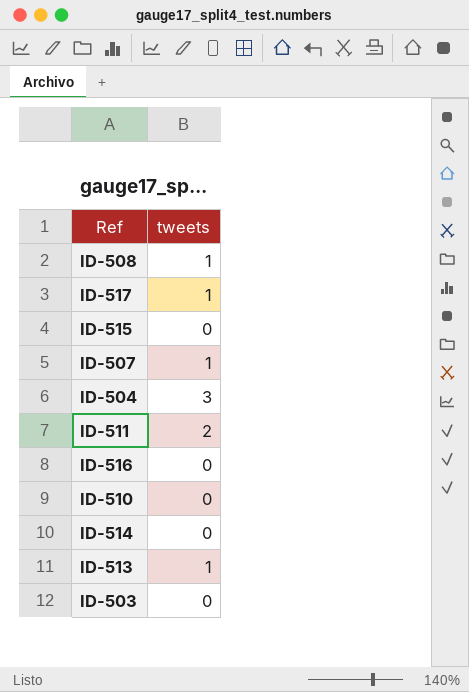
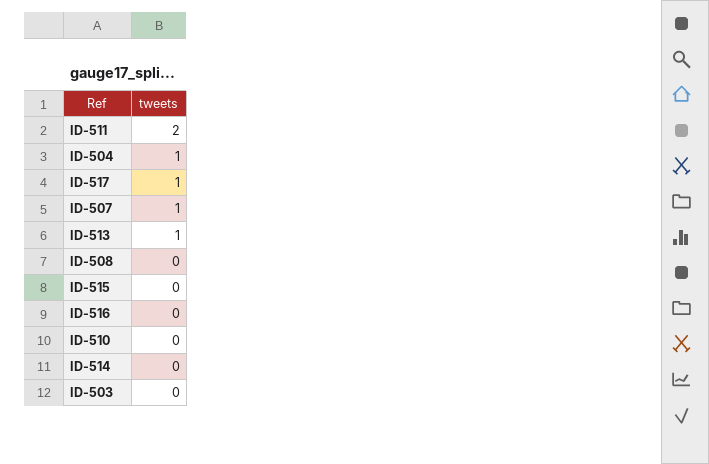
row order: none -> tweets descending
ID-504 | tweets: 3 -> 1
ID-508 | tweets: 1 -> 0

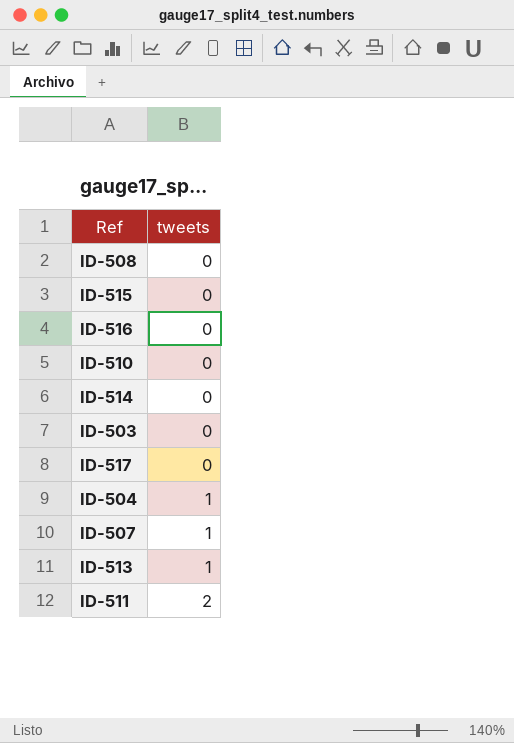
row order: tweets descending -> tweets ascending
ID-517 | tweets: 1 -> 0

